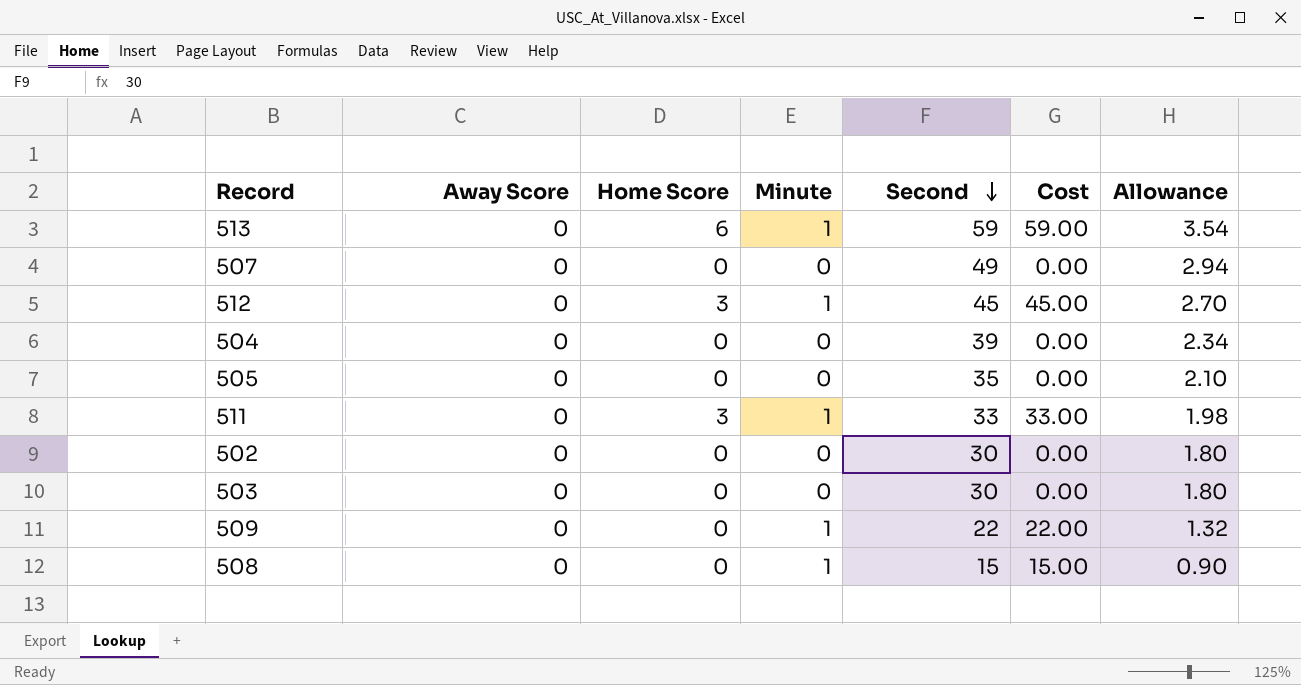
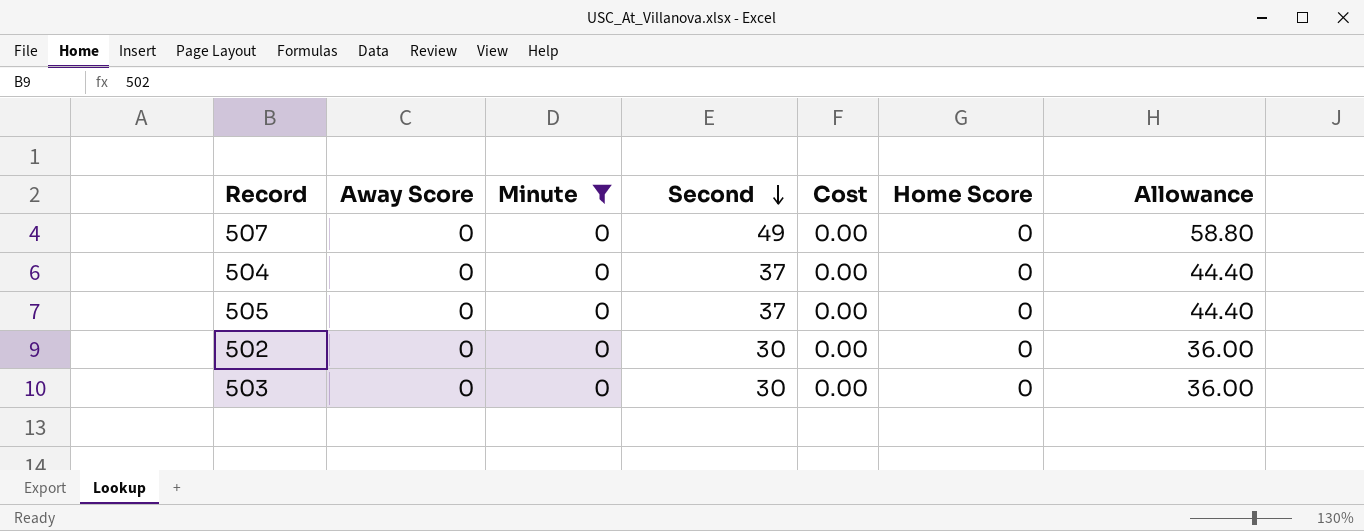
filter: none -> Minute = 0
column Home Score | position: 3 -> 6
column Allowance | formula: [Second] * 0.06 -> [Second] * 1.2
504 | Second: 39 -> 37
505 | Second: 35 -> 37

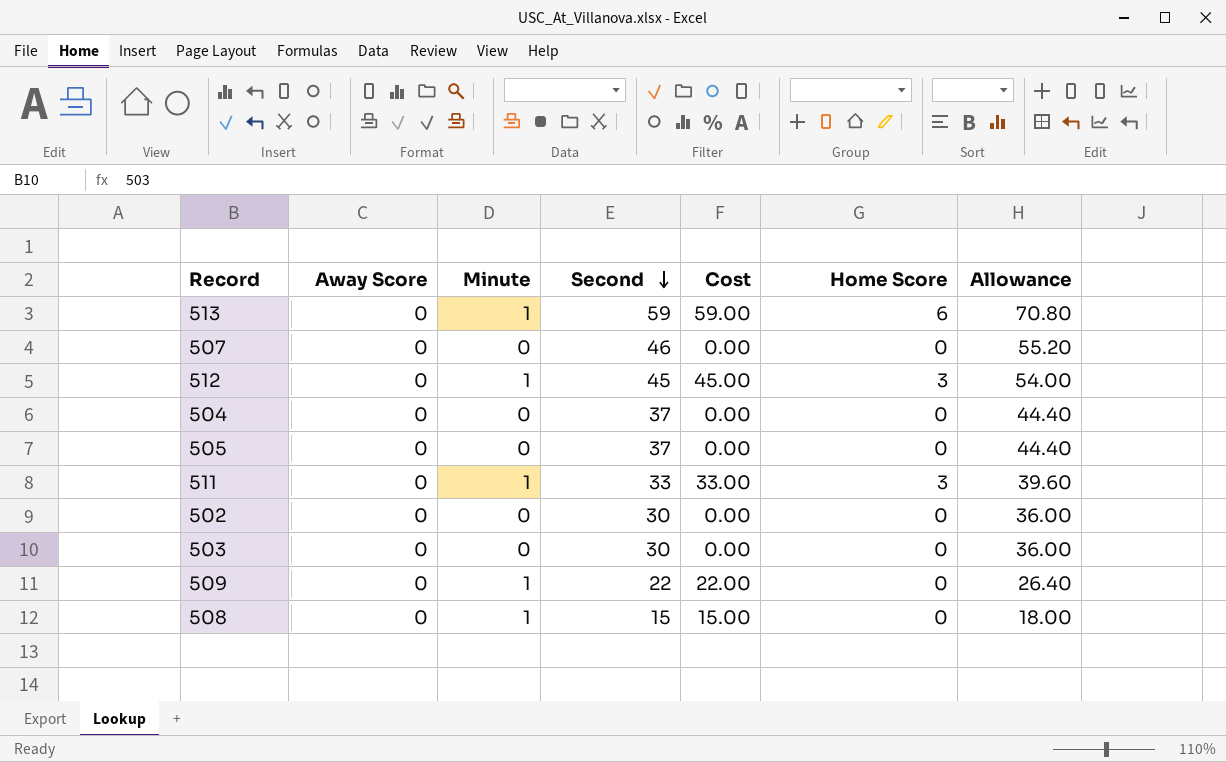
filter: Minute = 0 -> none
507 | Second: 49 -> 46
507 | Allowance: 58.80 -> 55.20

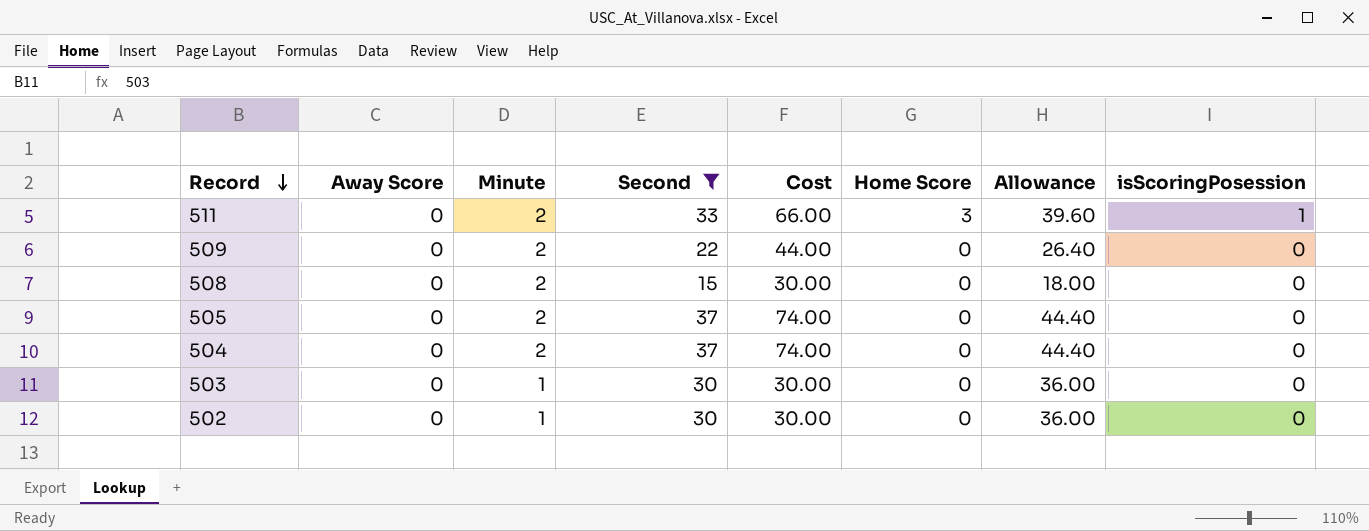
filter: none -> Second <= 37
row order: Second descending -> Record descending
column isScoringPosession | position: none -> 8
511 | Minute: 1 -> 2
511 | Cost: 33.00 -> 66.00
509 | Minute: 1 -> 2
509 | Cost: 22.00 -> 44.00
508 | Minute: 1 -> 2
508 | Cost: 15.00 -> 30.00
505 | Minute: 0 -> 2
505 | Cost: 0.00 -> 74.00
504 | Minute: 0 -> 2
504 | Cost: 0.00 -> 74.00
503 | Minute: 0 -> 1
503 | Cost: 0.00 -> 30.00
502 | Minute: 0 -> 1
502 | Cost: 0.00 -> 30.00

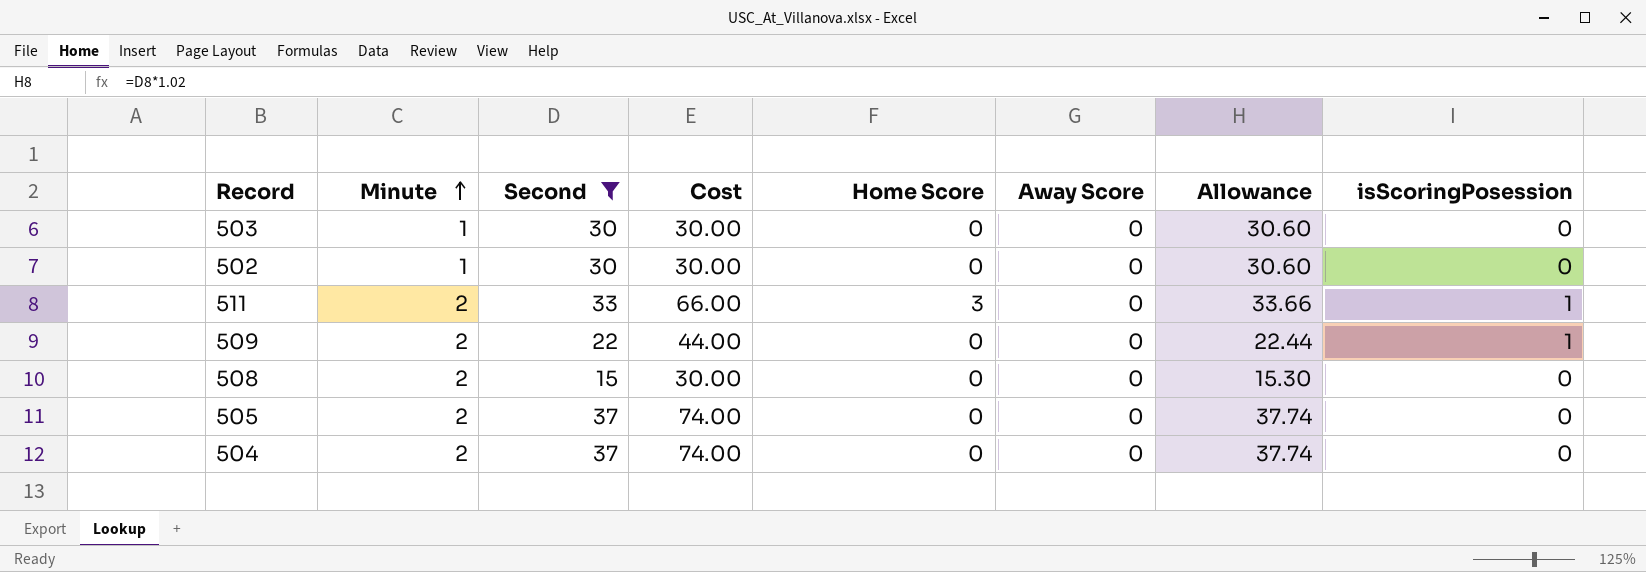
row order: Record descending -> Minute ascending
column Away Score | position: 2 -> 6
column Allowance | formula: [Second] * 1.2 -> [Second] * 1.02
509 | isScoringPosession: 0 -> 1

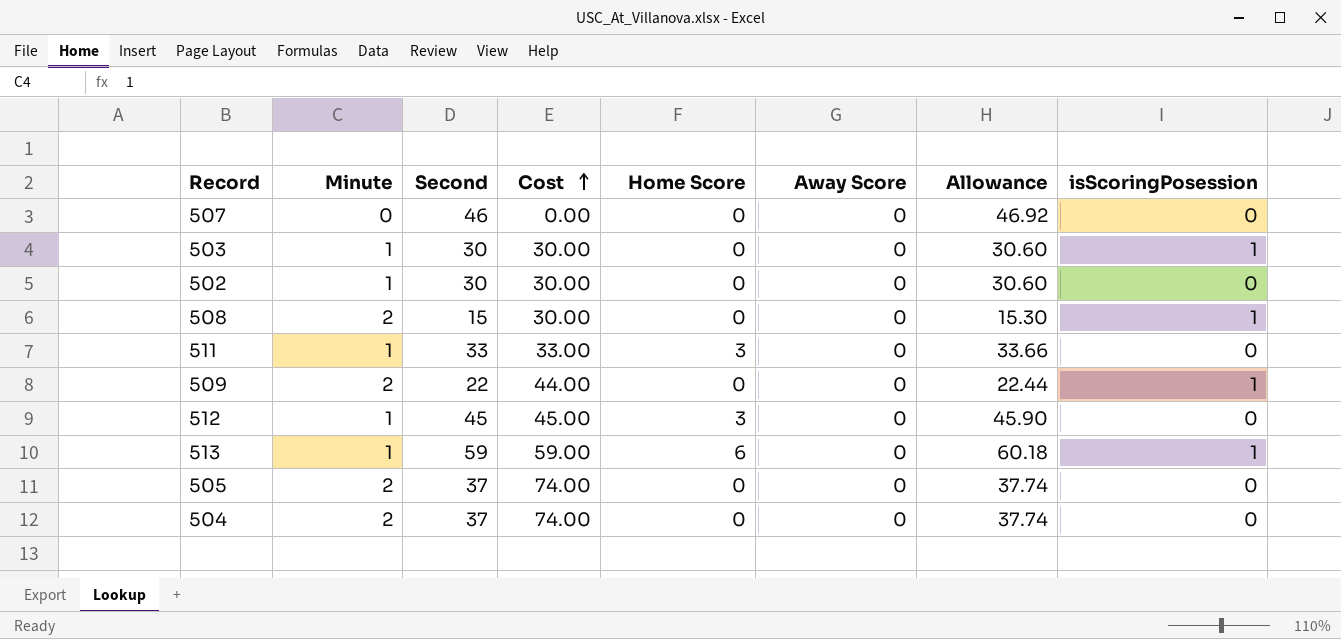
filter: Second <= 37 -> none
row order: Minute ascending -> Cost ascending
503 | isScoringPosession: 0 -> 1
508 | isScoringPosession: 0 -> 1
511 | Minute: 2 -> 1
511 | Cost: 66.00 -> 33.00
511 | isScoringPosession: 1 -> 0

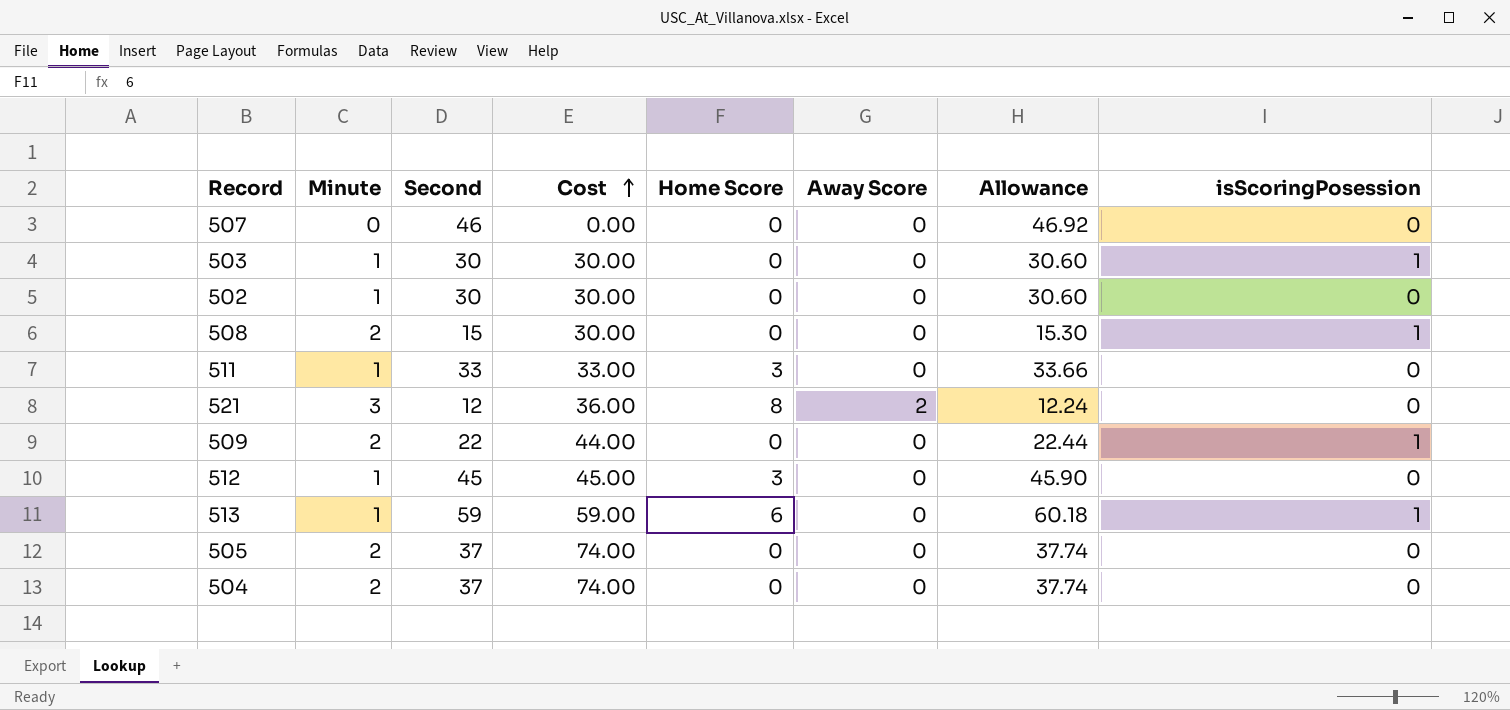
row 521: none -> 3 | 12 | 36.00 | 8 | 2 | 12.24 | 0

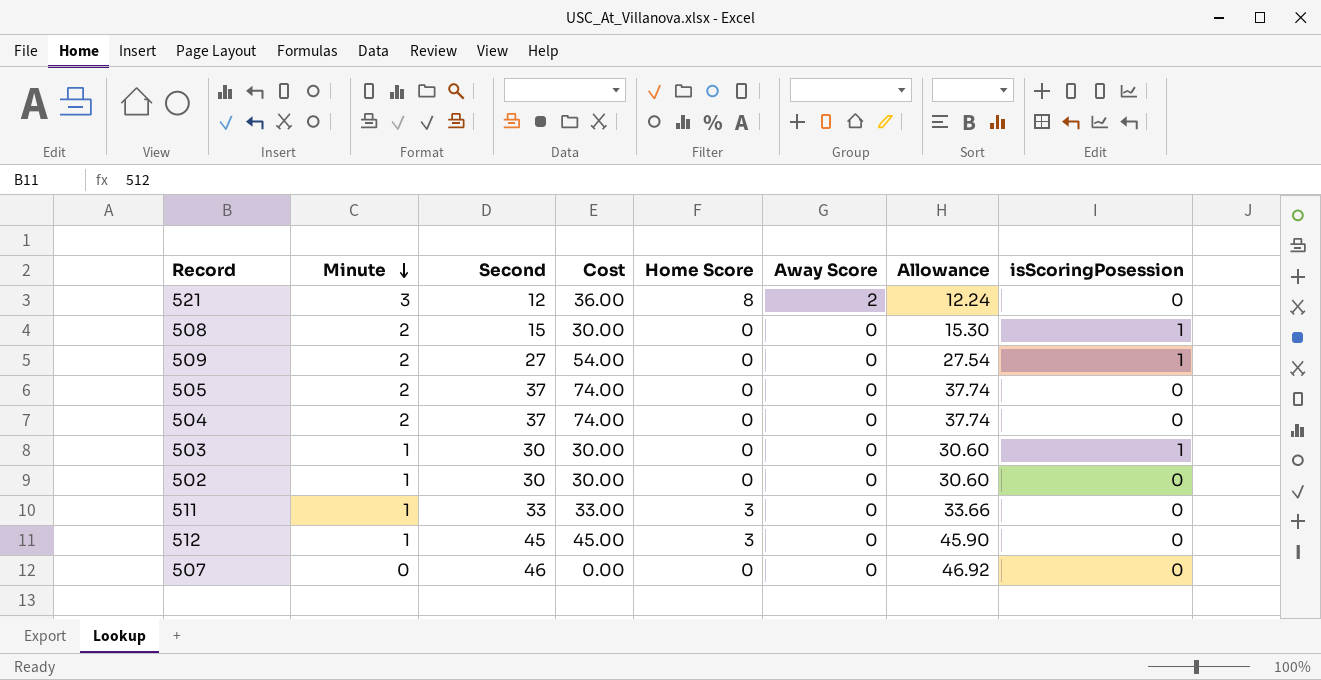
row order: Cost ascending -> Minute descending
row 513: 1 | 59 | 59.00 | 6 | 0 | 60.18 | 1 -> none
509 | Second: 22 -> 27
509 | Cost: 44.00 -> 54.00
509 | Allowance: 22.44 -> 27.54

